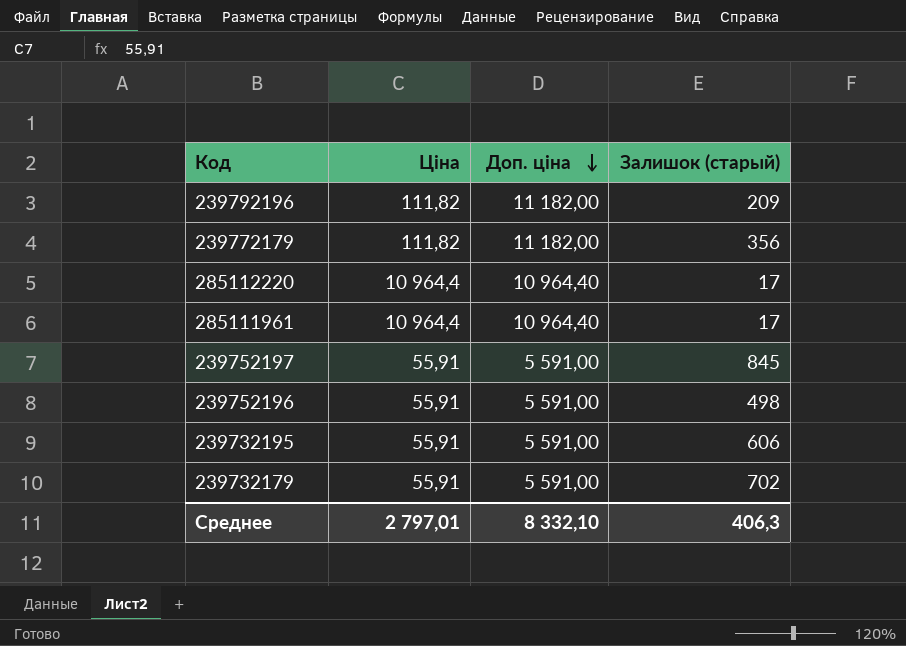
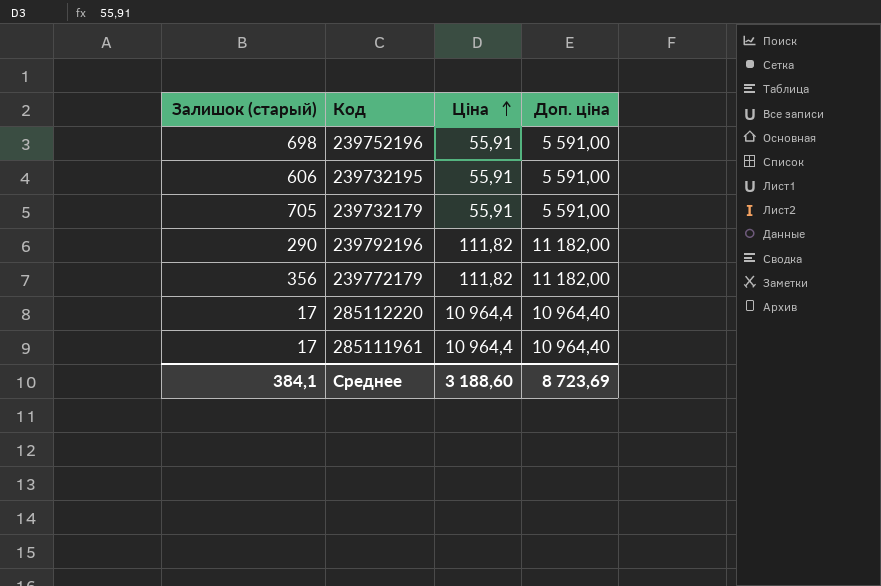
row order: Доп. ціна descending -> Ціна ascending
column Залишок (старый) | position: 4 -> 1
row 239752197: 55,91 | 5 591,00 | 845 -> none
239752196 | Залишок (старый): 498 -> 698
239732179 | Залишок (старый): 702 -> 705
239792196 | Залишок (старый): 209 -> 290
Среднее | Залишок (старый): 406,3 -> 384,1
Среднее | Ціна: 2 797,01 -> 3 188,60
Среднее | Доп. ціна: 8 332,10 -> 8 723,69

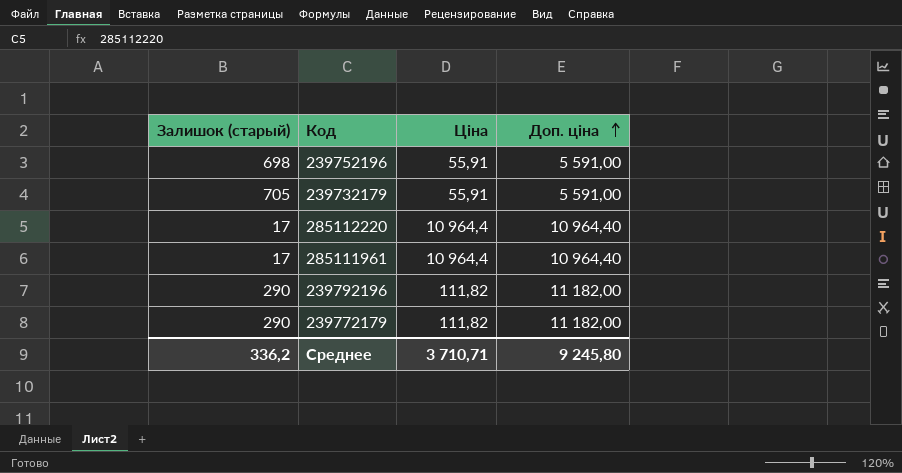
row order: Ціна ascending -> Доп. ціна ascending
row 239732195: 606 | 55,91 | 5 591,00 -> none
239772179 | Залишок (старый): 356 -> 290
Среднее | Залишок (старый): 384,1 -> 336,2
Среднее | Ціна: 3 188,60 -> 3 710,71
Среднее | Доп. ціна: 8 723,69 -> 9 245,80

